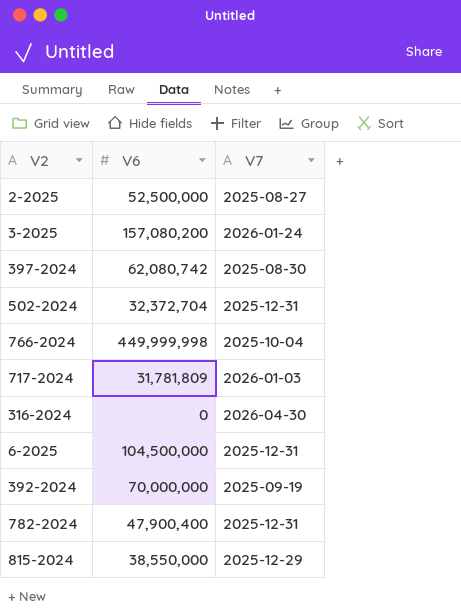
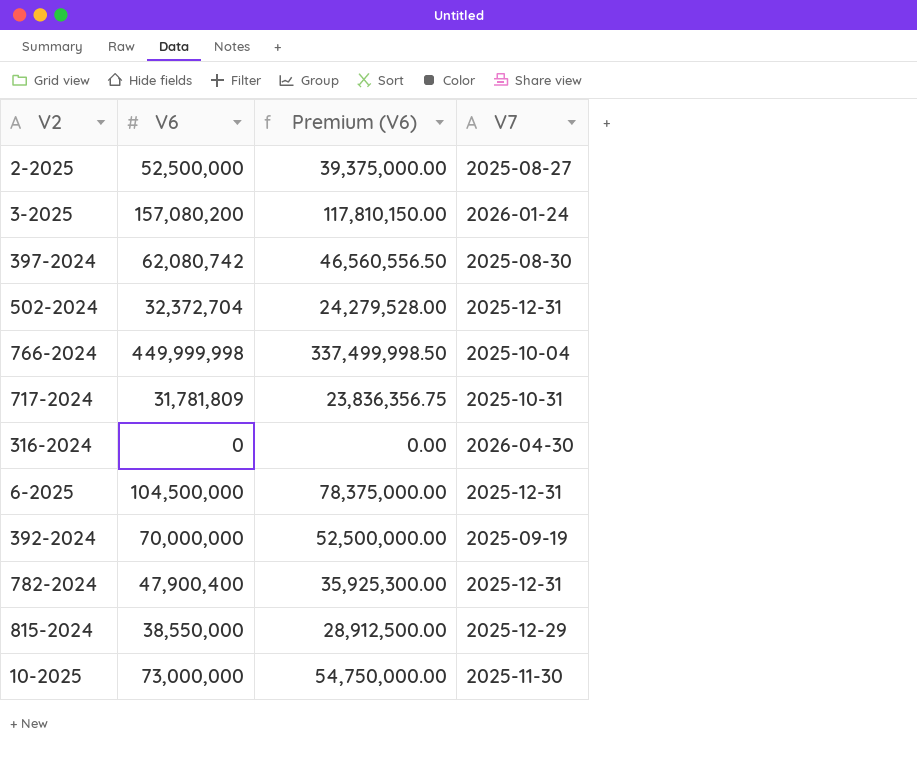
column Premium (V6) | formula: none -> [V6] * 0.75
717-2024 | V7: 2026-01-03 -> 2025-10-31
row 10-2025: none -> 73,000,000 | 54,750,000.00 | 2025-11-30

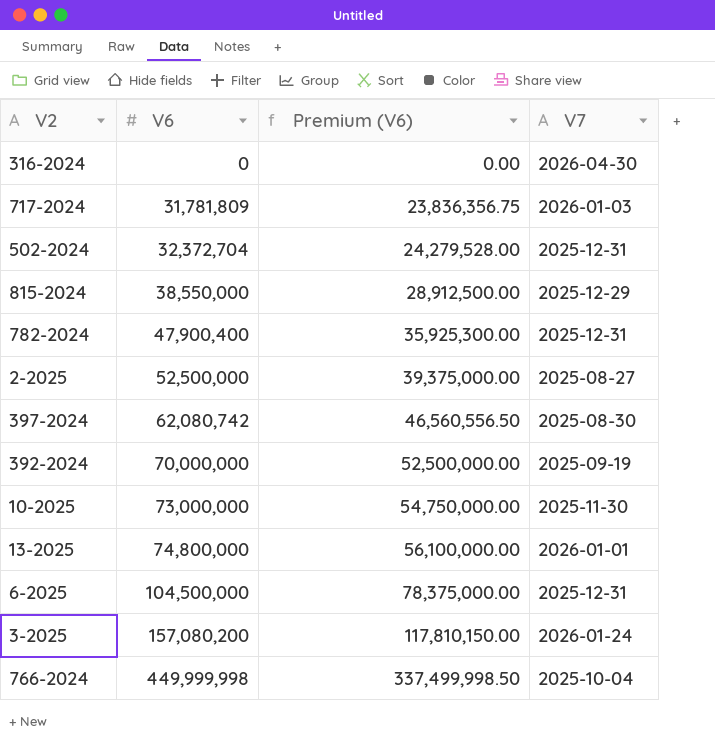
row order: none -> V6 ascending
717-2024 | V7: 2025-10-31 -> 2026-01-03
row 13-2025: none -> 74,800,000 | 56,100,000.00 | 2026-01-01

